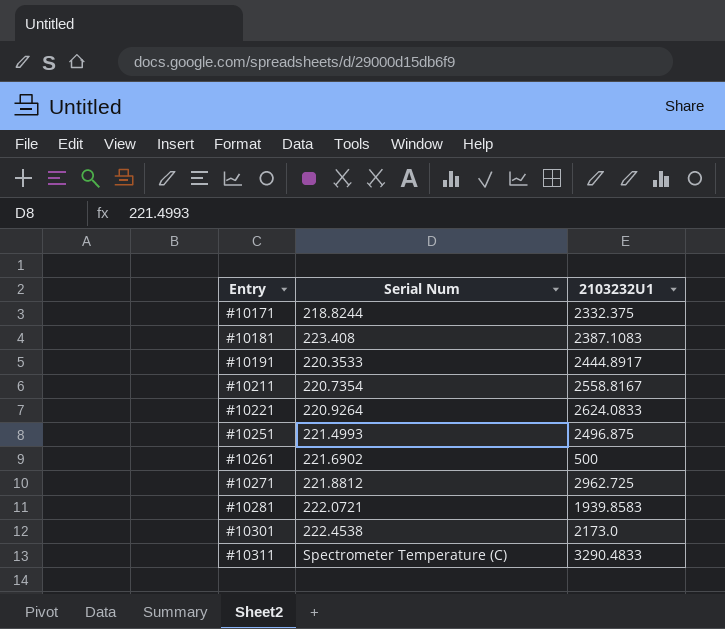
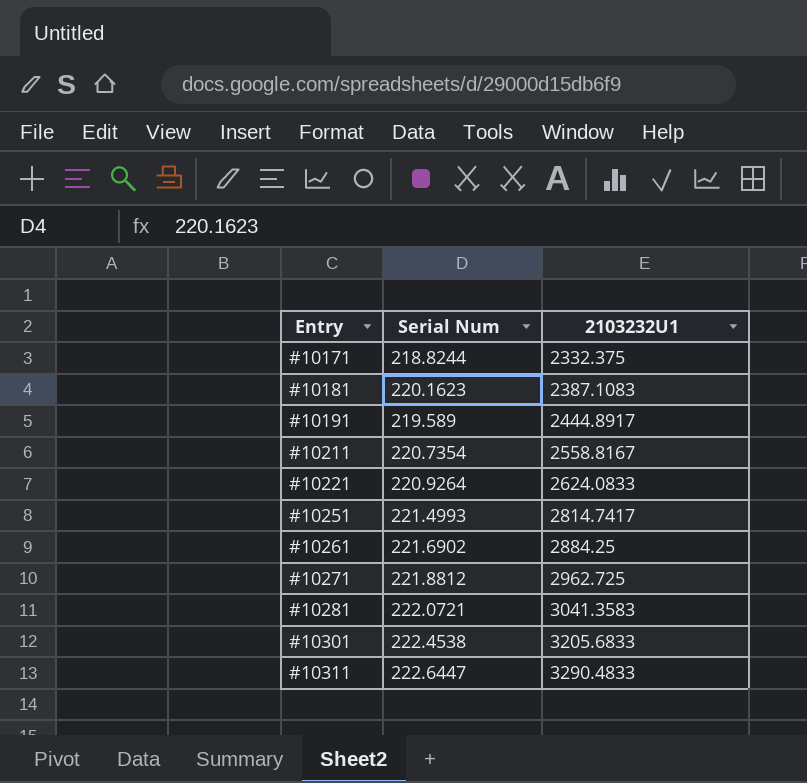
#10181 | Serial Num: 223.408 -> 220.1623
#10191 | Serial Num: 220.3533 -> 219.589
#10251 | 2103232U1: 2496.875 -> 2814.7417
#10261 | 2103232U1: 500 -> 2884.25
#10281 | 2103232U1: 1939.8583 -> 3041.3583
#10301 | 2103232U1: 2173.0 -> 3205.6833
#10311 | Serial Num: Spectrometer Temperature (C) -> 222.6447

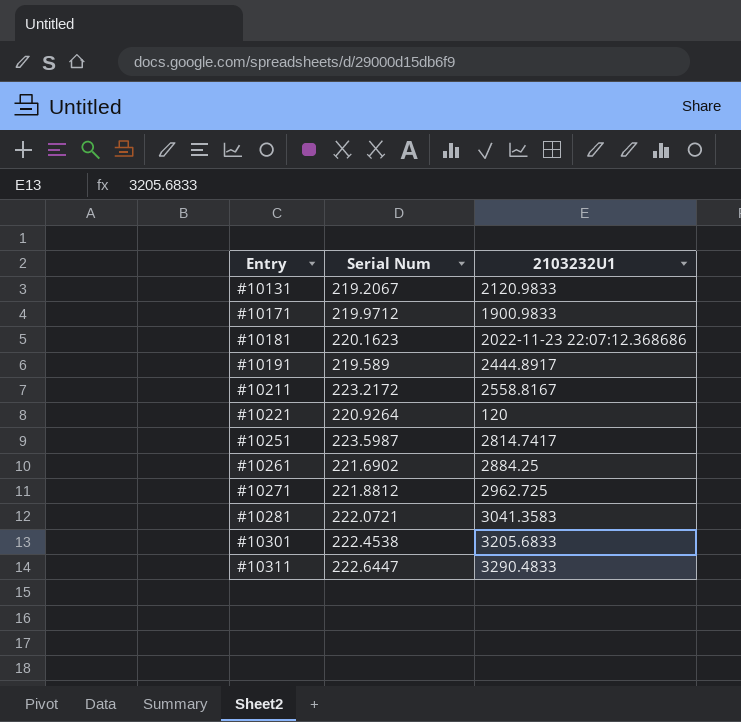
row #10131: none -> 219.2067 | 2120.9833
#10171 | Serial Num: 218.8244 -> 219.9712
#10171 | 2103232U1: 2332.375 -> 1900.9833
#10181 | 2103232U1: 2387.1083 -> 2022-11-23 22:07:12.368686
#10211 | Serial Num: 220.7354 -> 223.2172
#10221 | 2103232U1: 2624.0833 -> 120
#10251 | Serial Num: 221.4993 -> 223.5987

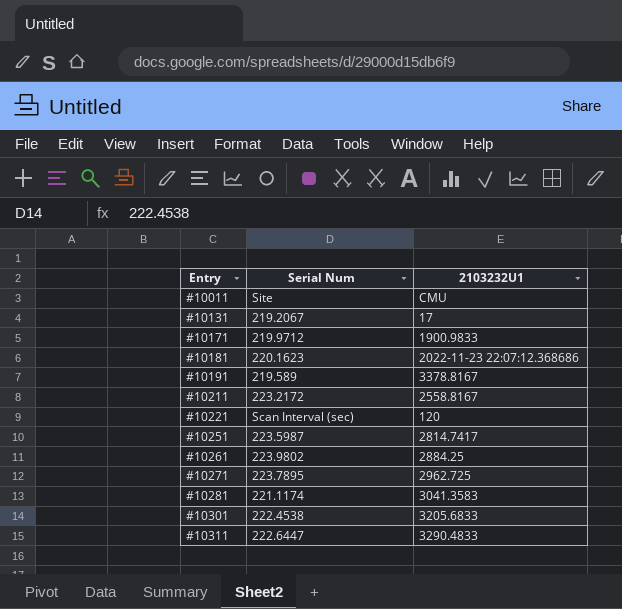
row #10011: none -> Site | CMU
#10131 | 2103232U1: 2120.9833 -> 17
#10191 | 2103232U1: 2444.8917 -> 3378.8167
#10221 | Serial Num: 220.9264 -> Scan Interval (sec)
#10261 | Serial Num: 221.6902 -> 223.9802
#10271 | Serial Num: 221.8812 -> 223.7895
#10281 | Serial Num: 222.0721 -> 221.1174

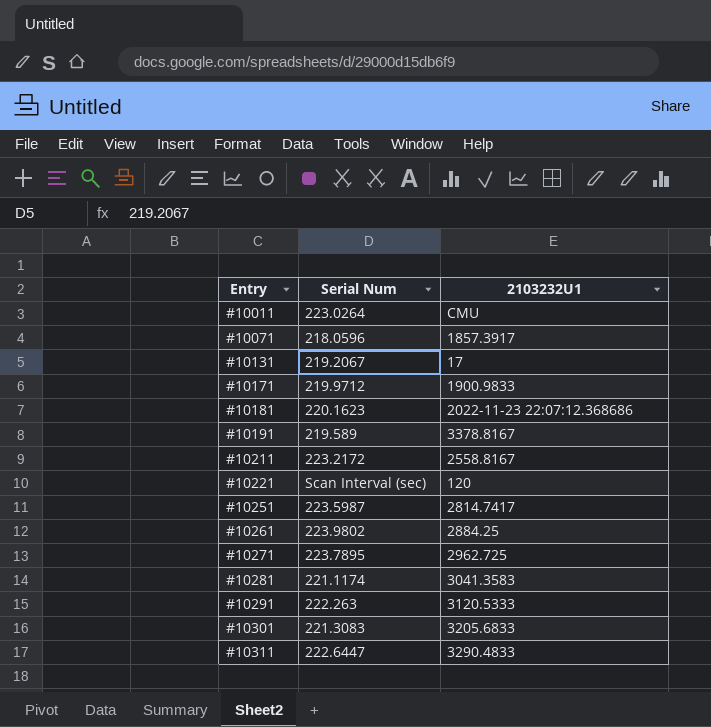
#10011 | Serial Num: Site -> 223.0264
row #10071: none -> 218.0596 | 1857.3917
row #10291: none -> 222.263 | 3120.5333
#10301 | Serial Num: 222.4538 -> 221.3083

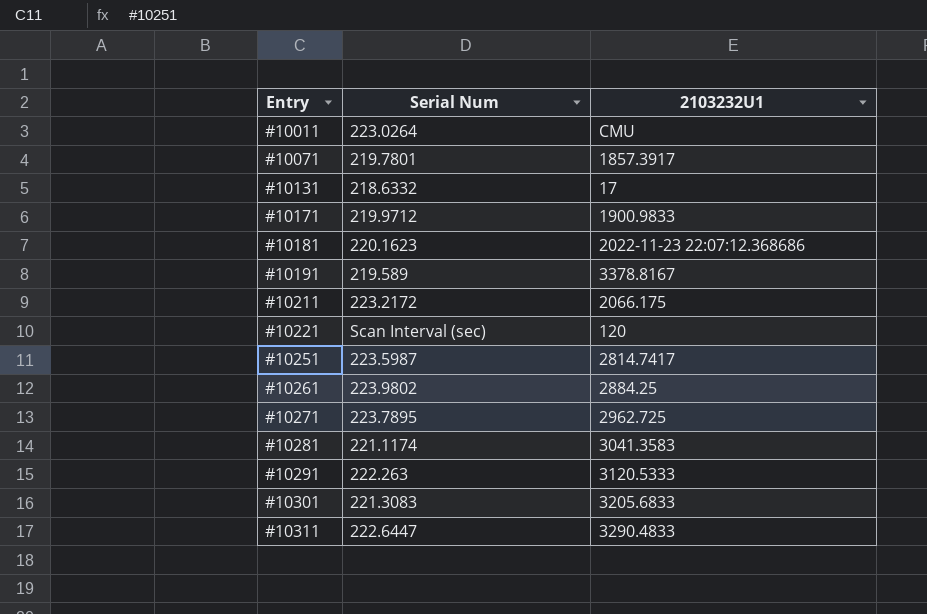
#10071 | Serial Num: 218.0596 -> 219.7801
#10131 | Serial Num: 219.2067 -> 218.6332
#10211 | 2103232U1: 2558.8167 -> 2066.175

